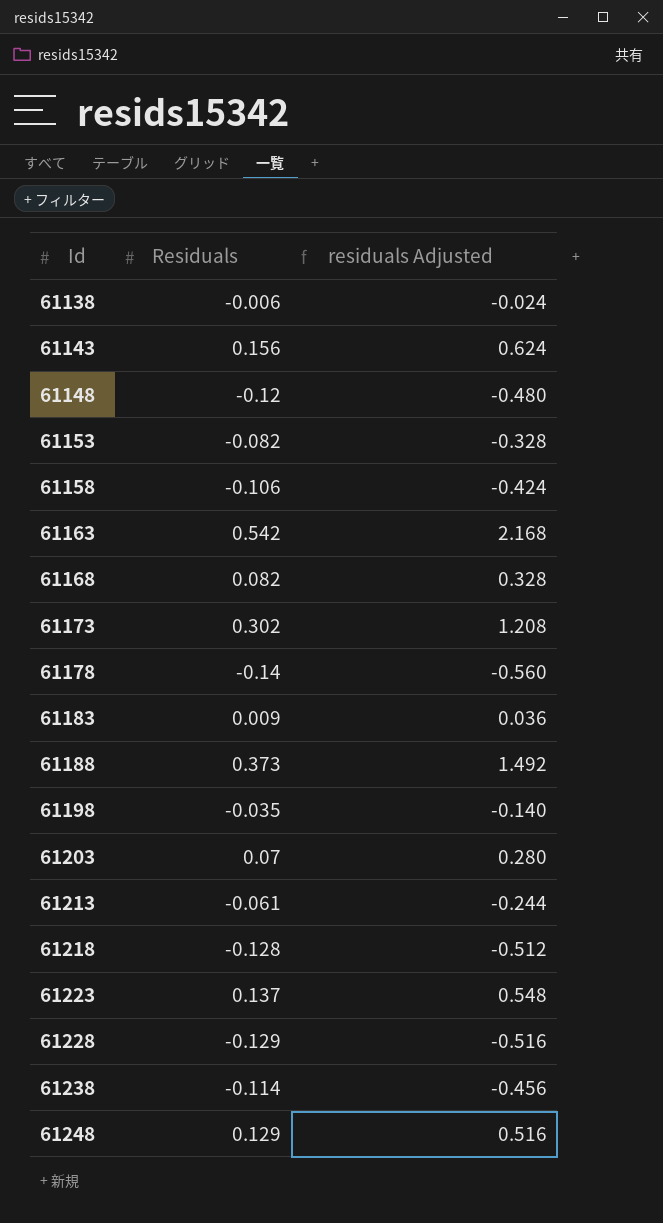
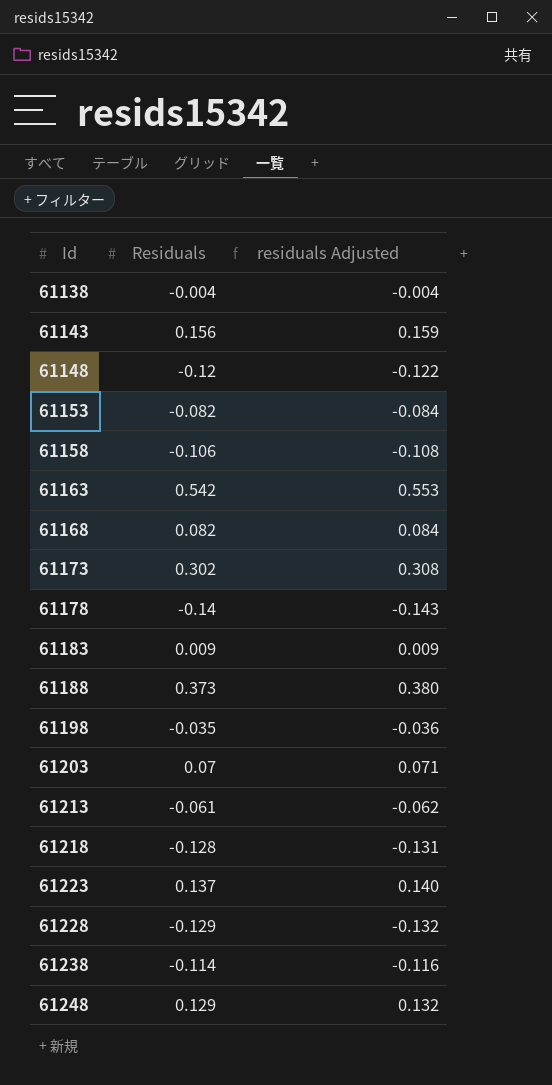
column residuals Adjusted | formula: [Residuals] * 4 -> [Residuals] * 1.02
61138 | Residuals: -0.006 -> -0.004

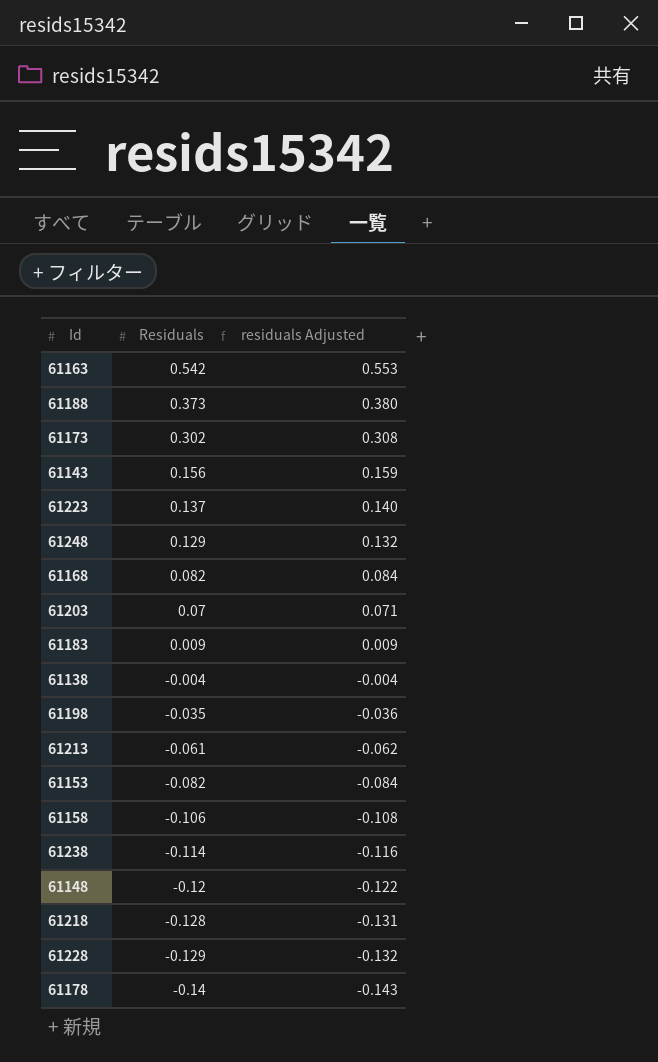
row order: Id ascending -> Residuals descending

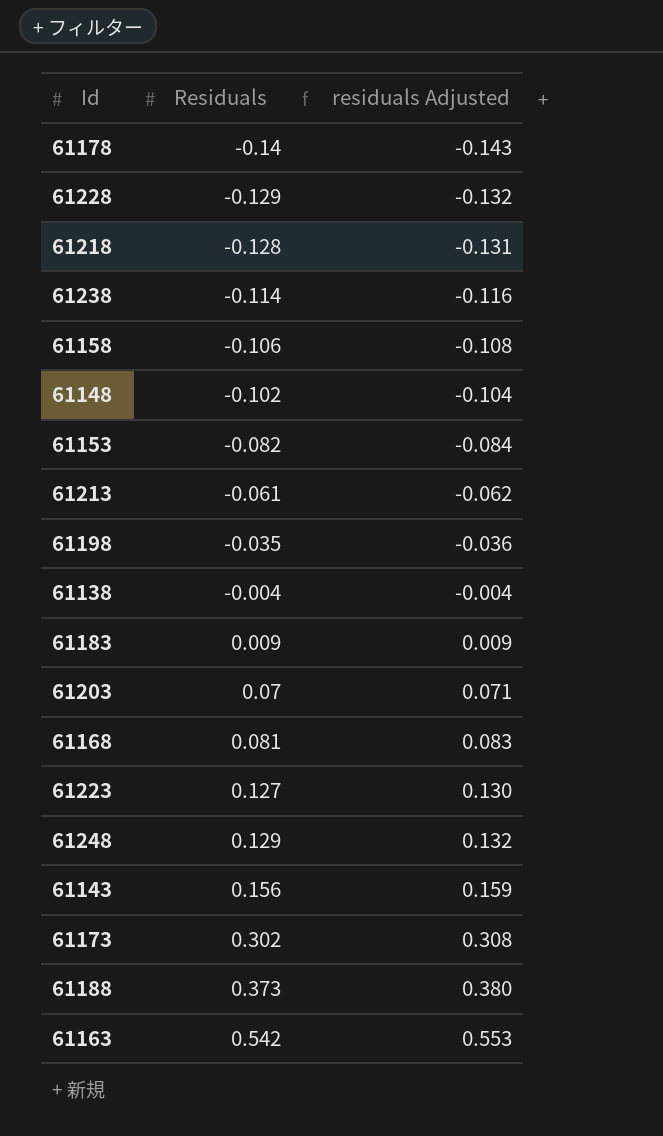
row order: Residuals descending -> Residuals ascending
61148 | Residuals: -0.12 -> -0.102
61148 | residuals Adjusted: -0.122 -> -0.104
61168 | Residuals: 0.082 -> 0.081
61168 | residuals Adjusted: 0.084 -> 0.083
61223 | Residuals: 0.137 -> 0.127
61223 | residuals Adjusted: 0.140 -> 0.130

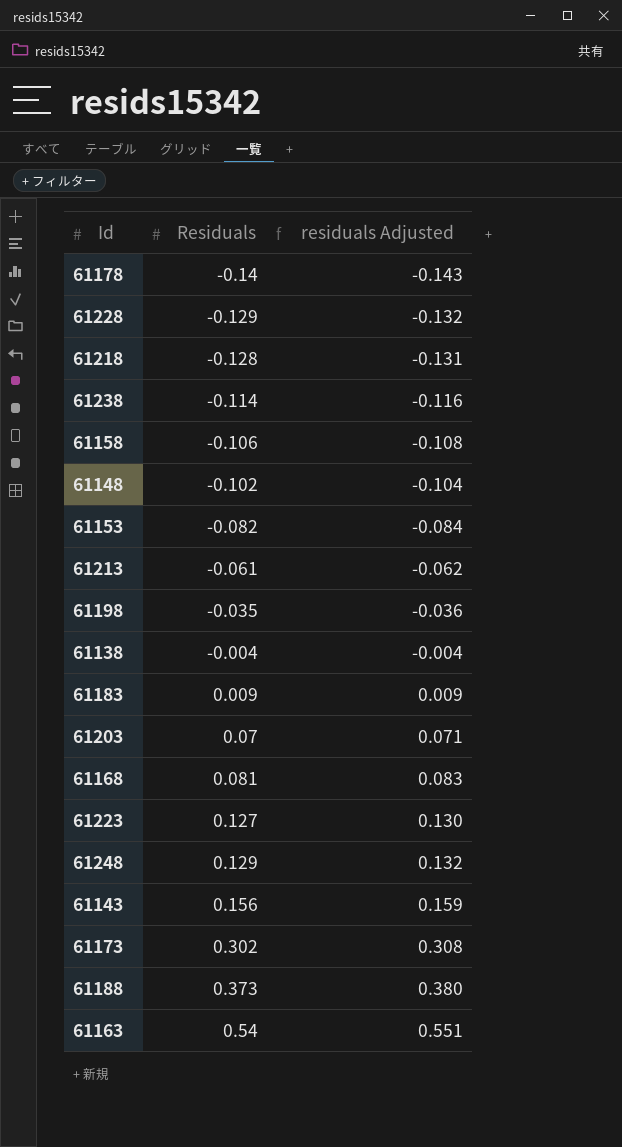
61163 | Residuals: 0.542 -> 0.54
61163 | residuals Adjusted: 0.553 -> 0.551

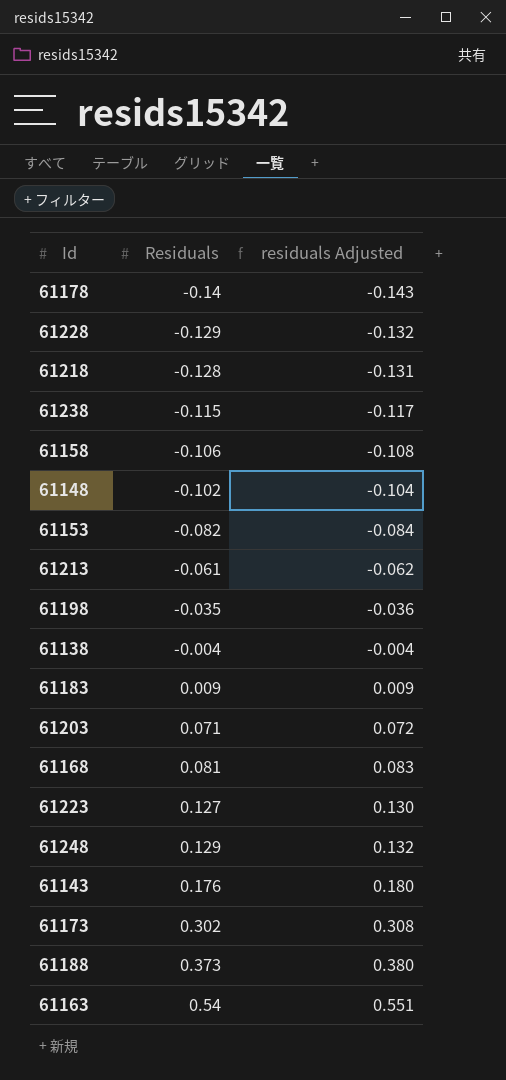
61238 | Residuals: -0.114 -> -0.115
61238 | residuals Adjusted: -0.116 -> -0.117
61203 | Residuals: 0.07 -> 0.071
61203 | residuals Adjusted: 0.071 -> 0.072
61143 | Residuals: 0.156 -> 0.176
61143 | residuals Adjusted: 0.159 -> 0.180

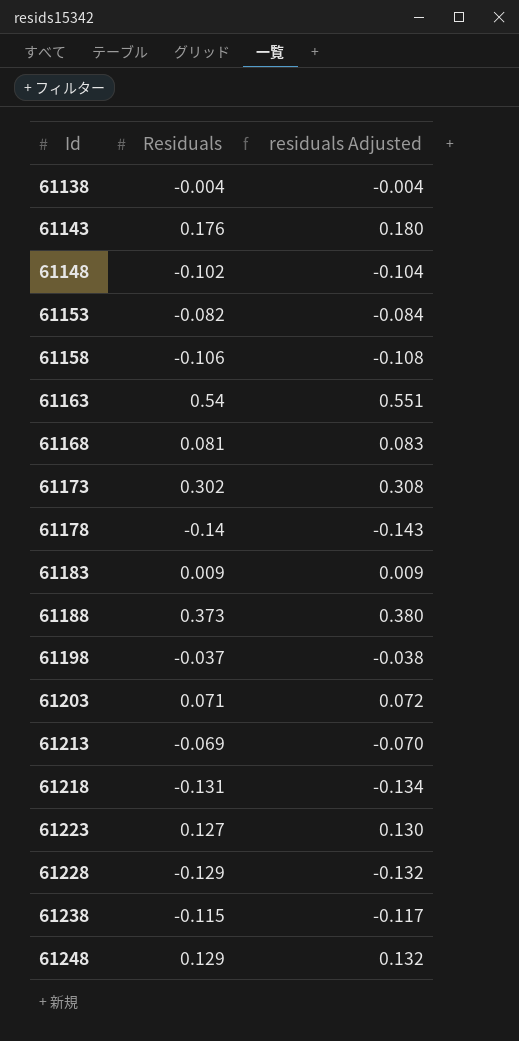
row order: Residuals ascending -> Id ascending
61198 | Residuals: -0.035 -> -0.037
61198 | residuals Adjusted: -0.036 -> -0.038
61213 | Residuals: -0.061 -> -0.069
61213 | residuals Adjusted: -0.062 -> -0.070
61218 | Residuals: -0.128 -> -0.131
61218 | residuals Adjusted: -0.131 -> -0.134

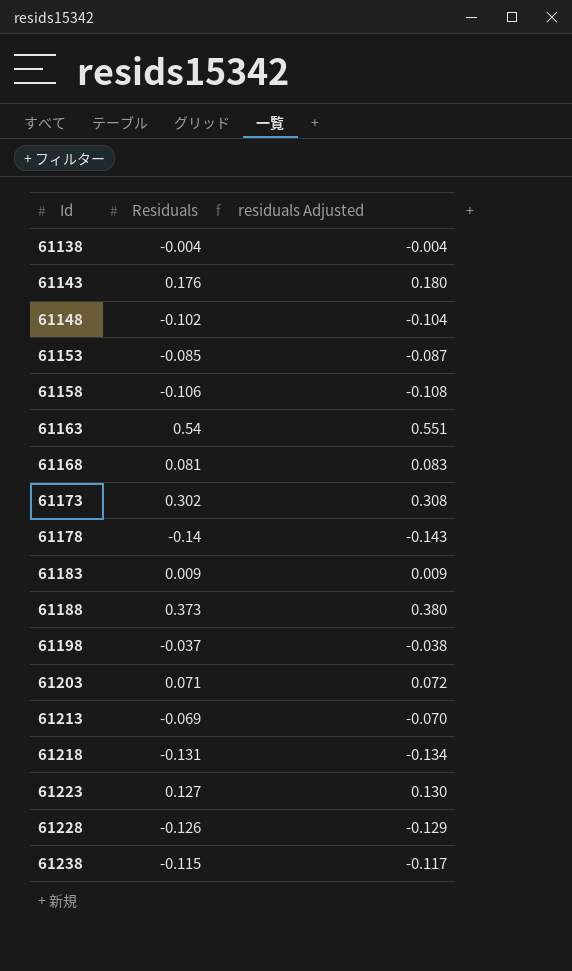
row 61248: 0.129 | 0.132 -> none
61153 | Residuals: -0.082 -> -0.085
61153 | residuals Adjusted: -0.084 -> -0.087
61228 | Residuals: -0.129 -> -0.126
61228 | residuals Adjusted: -0.132 -> -0.129

